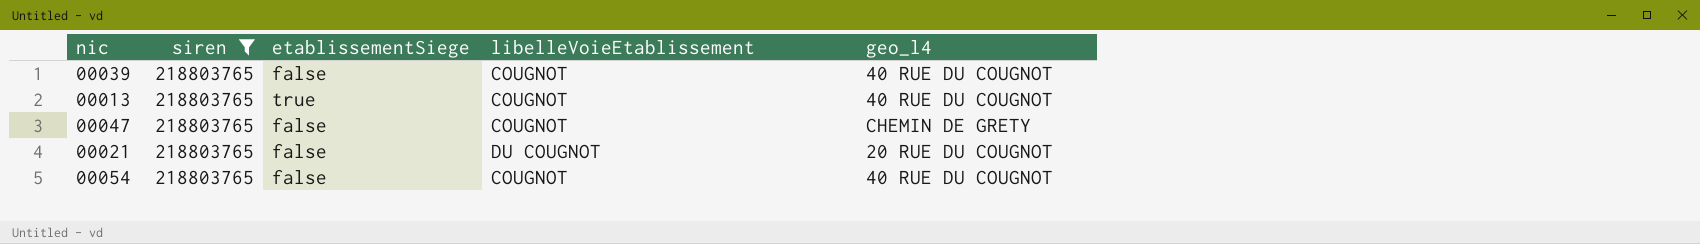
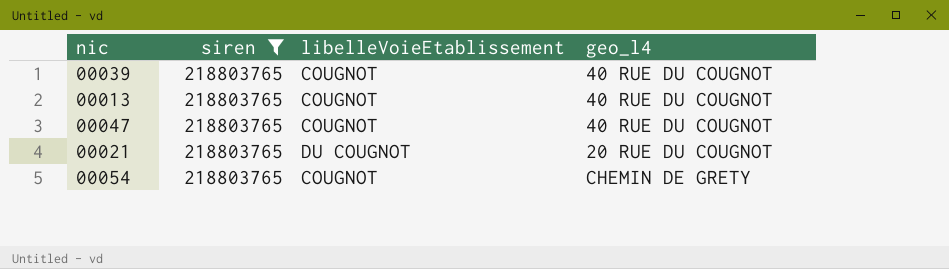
column etablissementSiege | position: 3 -> none
00047 | geo_l4: CHEMIN DE GRETY -> 40 RUE DU COUGNOT
00054 | geo_l4: 40 RUE DU COUGNOT -> CHEMIN DE GRETY

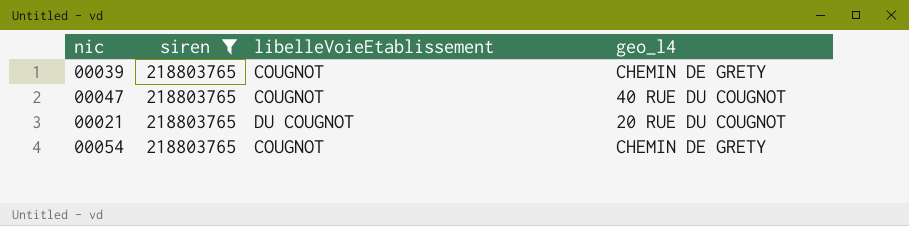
row 00013: 218803765 | COUGNOT | 40 RUE DU COUGNOT -> none
00039 | geo_l4: 40 RUE DU COUGNOT -> CHEMIN DE GRETY

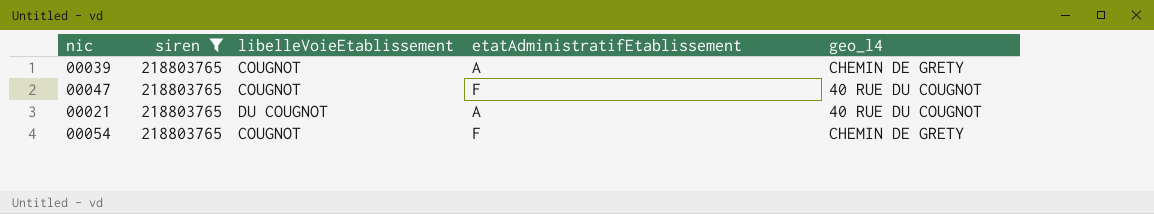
column etatAdministratifEtablissement | position: none -> 4
00021 | geo_l4: 20 RUE DU COUGNOT -> 40 RUE DU COUGNOT

